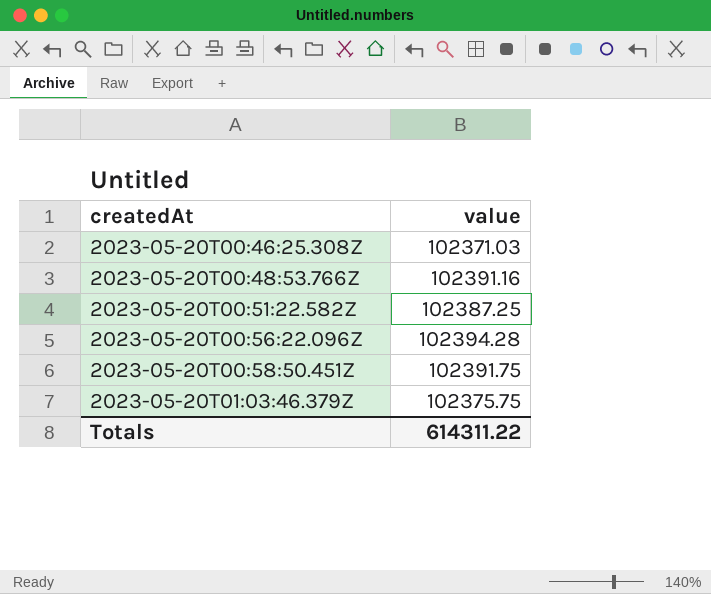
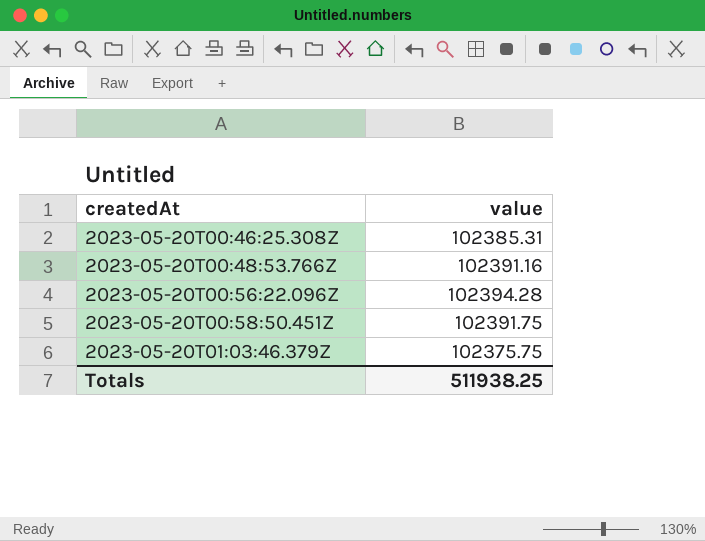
row 2023-05-20T00:51:22.582Z: 102387.25 -> none
2023-05-20T00:46:25.308Z | value: 102371.03 -> 102385.31
Totals | value: 614311.22 -> 511938.25

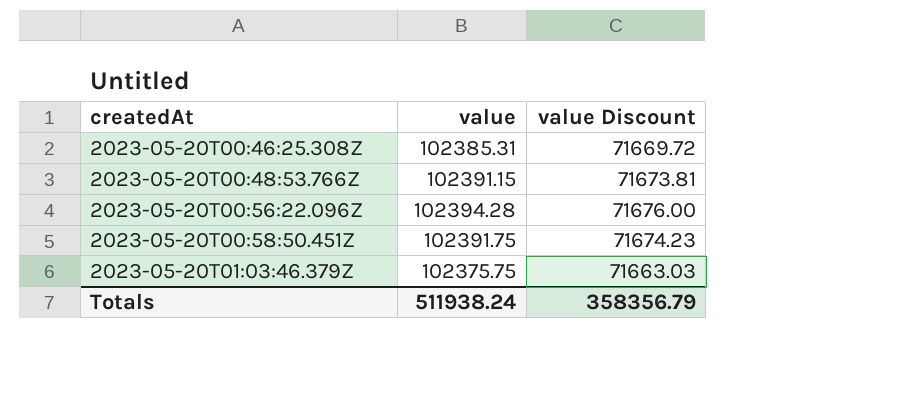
column value Discount | formula: none -> [value] * 0.7
2023-05-20T00:48:53.766Z | value: 102391.16 -> 102391.15
Totals | value: 511938.25 -> 511938.24

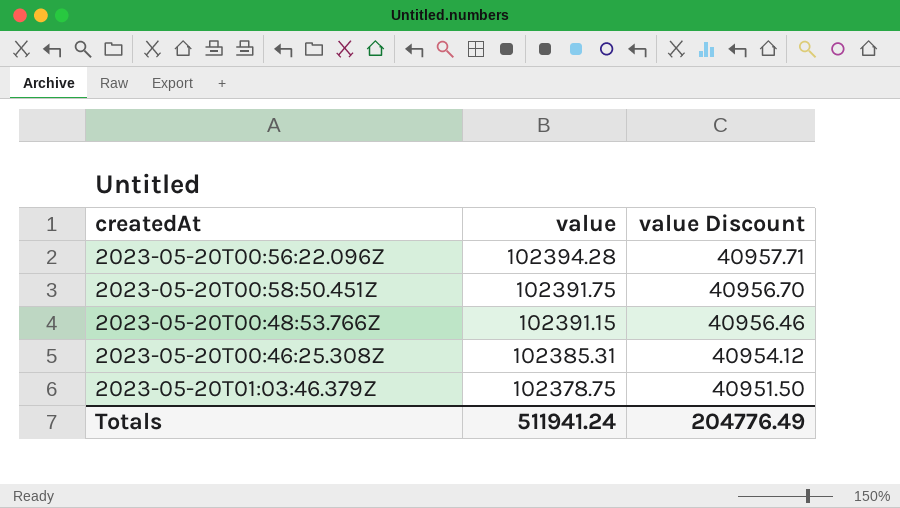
row order: createdAt ascending -> value descending
column value Discount | formula: [value] * 0.7 -> [value] * 0.4
2023-05-20T01:03:46.379Z | value: 102375.75 -> 102378.75
Totals | value: 511938.24 -> 511941.24
Totals | value Discount: 358356.79 -> 204776.49

